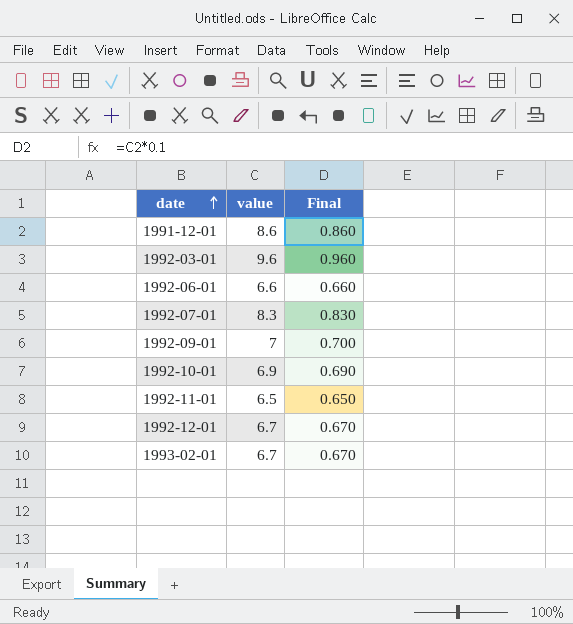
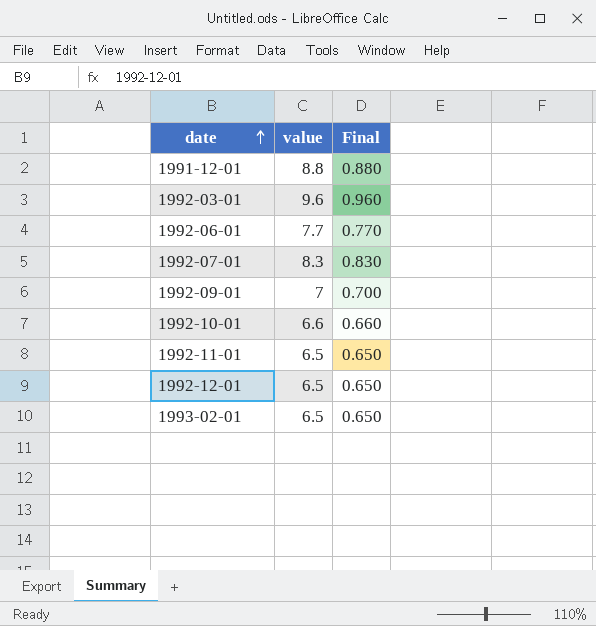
1991-12-01 | value: 8.6 -> 8.8
1991-12-01 | Final: 0.860 -> 0.880
1992-06-01 | value: 6.6 -> 7.7
1992-06-01 | Final: 0.660 -> 0.770
1992-10-01 | value: 6.9 -> 6.6
1992-10-01 | Final: 0.690 -> 0.660
1992-12-01 | value: 6.7 -> 6.5
1992-12-01 | Final: 0.670 -> 0.650
1993-02-01 | value: 6.7 -> 6.5
1993-02-01 | Final: 0.670 -> 0.650

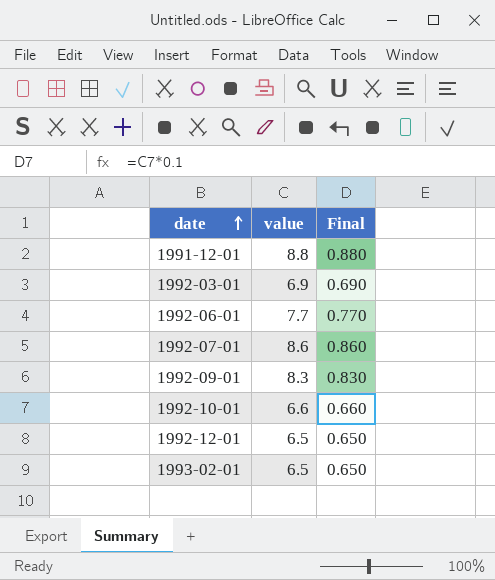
row 1992-11-01: 6.5 | 0.650 -> none
1992-03-01 | value: 9.6 -> 6.9
1992-03-01 | Final: 0.960 -> 0.690
1992-07-01 | value: 8.3 -> 8.6
1992-07-01 | Final: 0.830 -> 0.860
1992-09-01 | value: 7 -> 8.3
1992-09-01 | Final: 0.700 -> 0.830

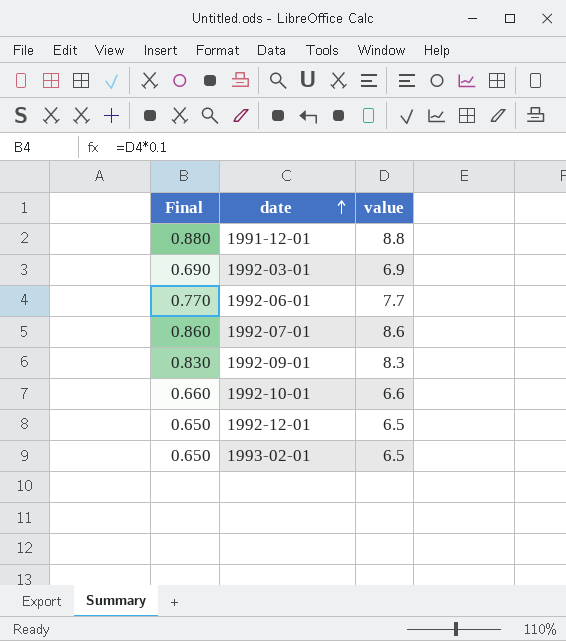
column Final | position: 3 -> 1

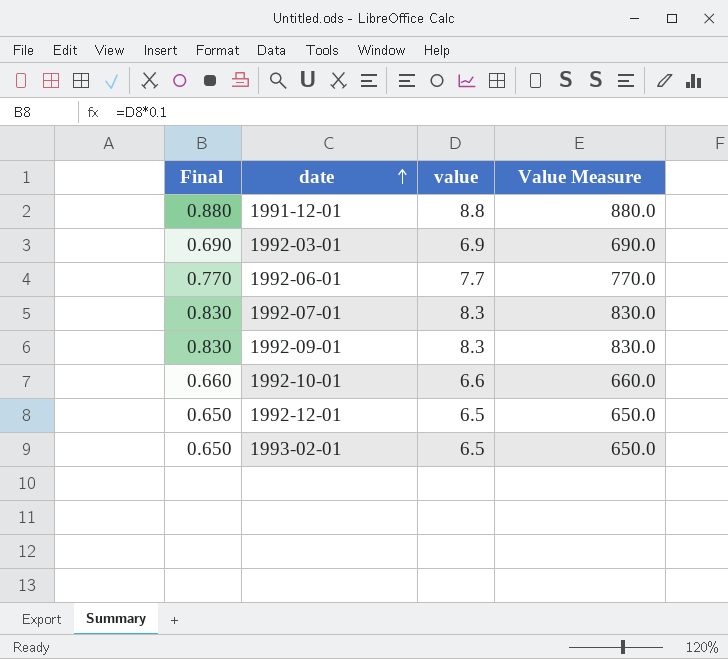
column Value Measure | formula: none -> [value] * 100
1992-07-01 | Final: 0.860 -> 0.830
1992-07-01 | value: 8.6 -> 8.3

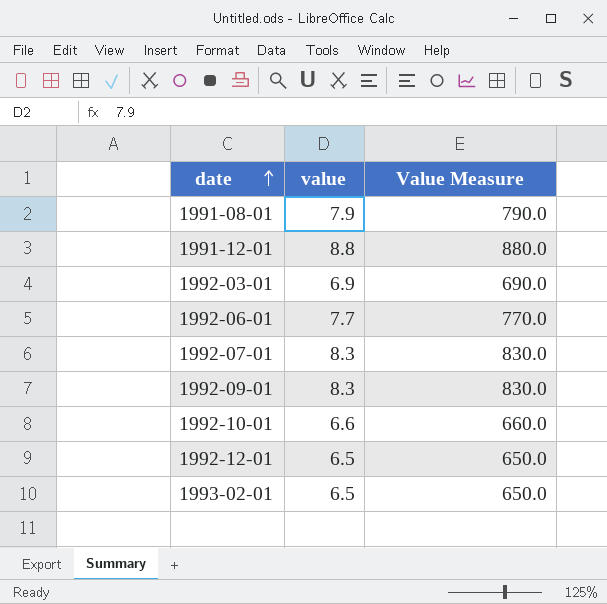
column Final | formula: [value] * 0.1 -> none
row 1991-08-01: none -> 7.9 | 790.0

